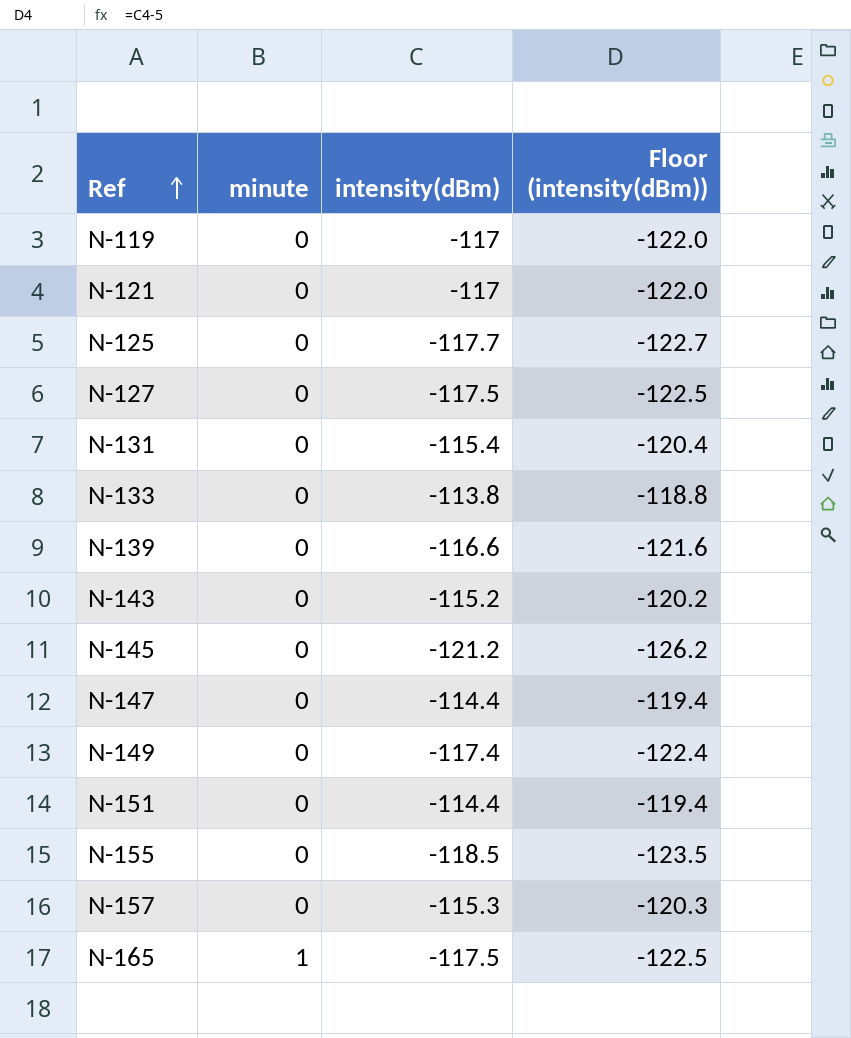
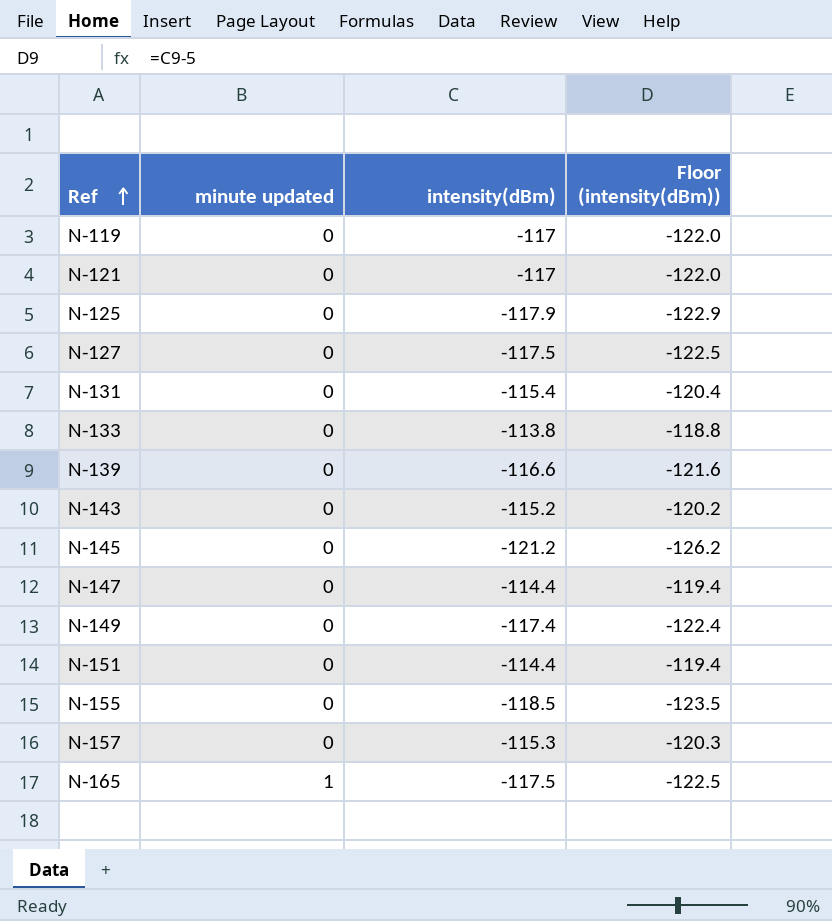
column name: minute -> minute updated
N-125 | intensity(dBm): -117.7 -> -117.9
N-125 | Floor (intensity(dBm)): -122.7 -> -122.9

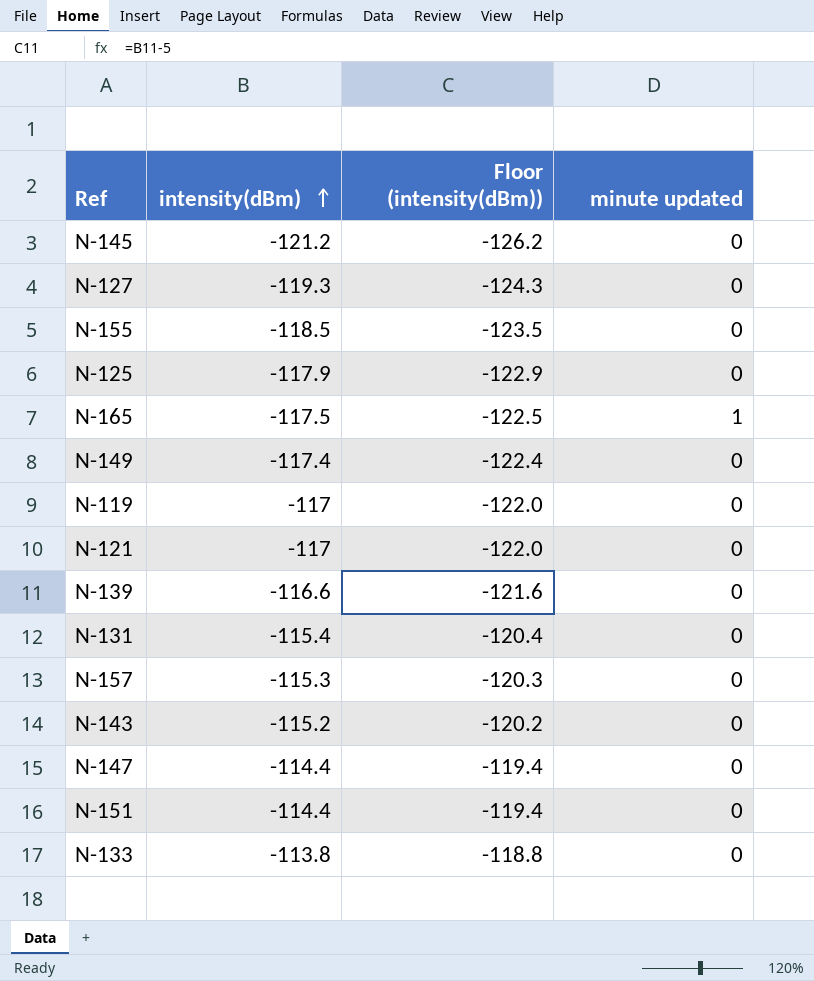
row order: Ref ascending -> intensity(dBm) ascending
column minute updated | position: 2 -> 4
N-127 | intensity(dBm): -117.5 -> -119.3
N-127 | Floor (intensity(dBm)): -122.5 -> -124.3

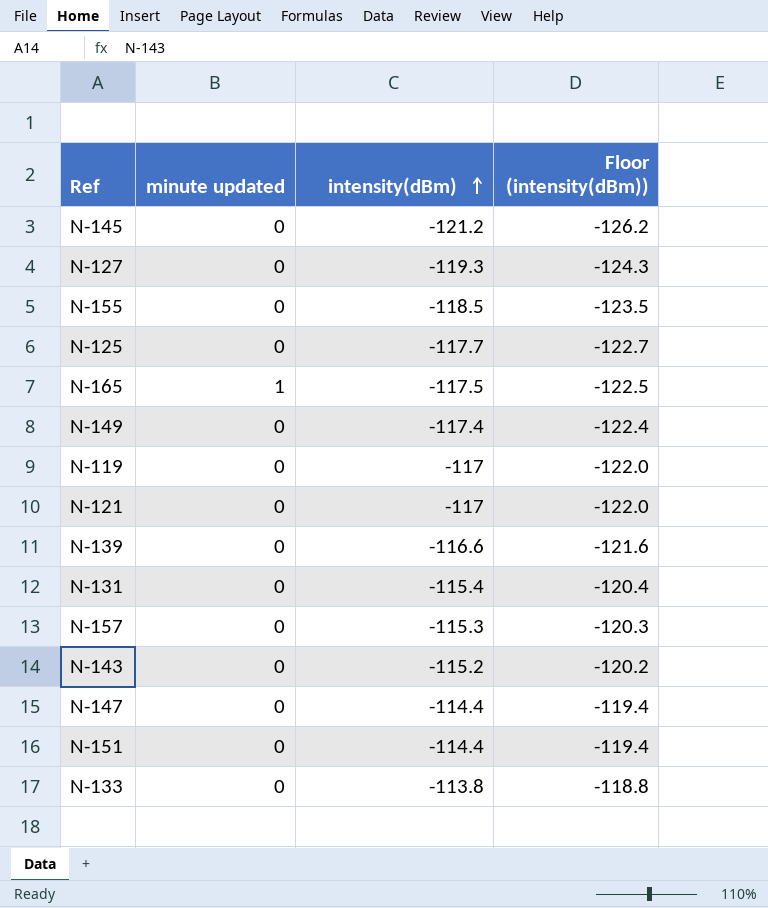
column minute updated | position: 4 -> 2
N-125 | intensity(dBm): -117.9 -> -117.7
N-125 | Floor (intensity(dBm)): -122.9 -> -122.7

